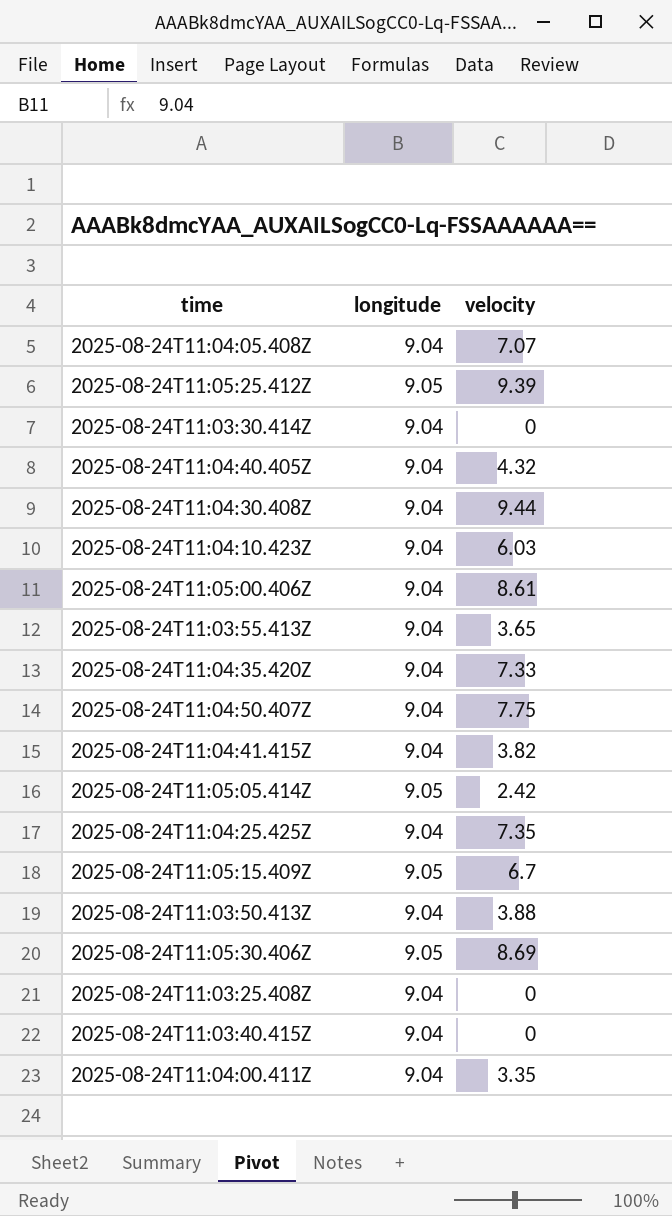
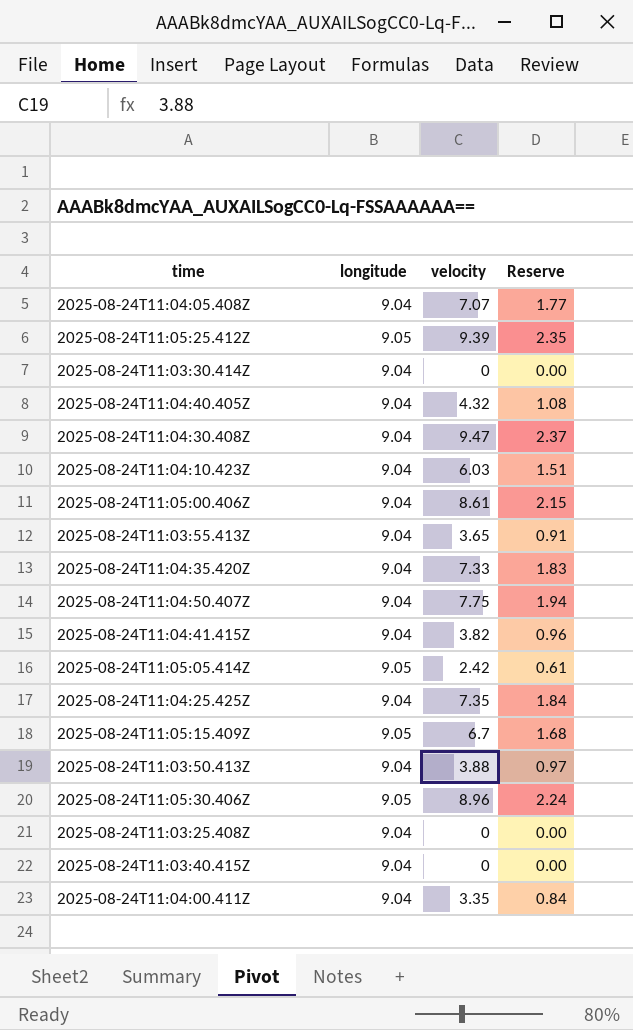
column Reserve | formula: none -> [velocity] * 0.25
2025-08-24T11:04:30.408Z | velocity: 9.44 -> 9.47
2025-08-24T11:05:30.406Z | velocity: 8.69 -> 8.96

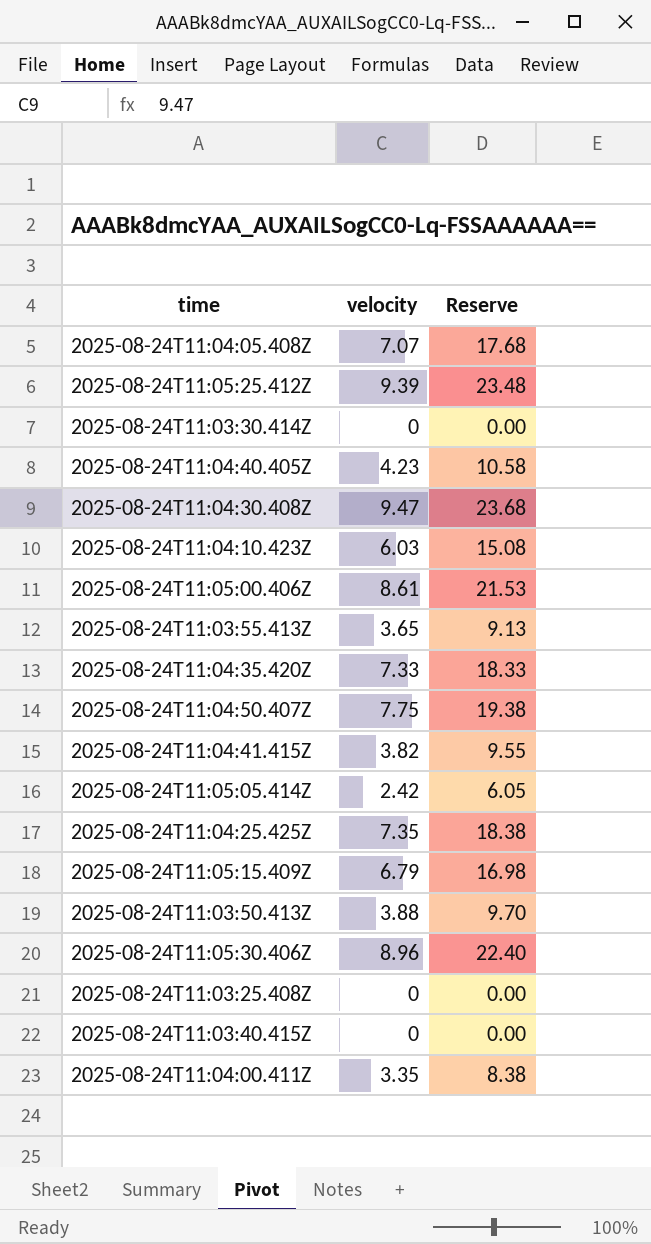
column longitude | position: 2 -> none
column Reserve | formula: [velocity] * 0.25 -> [velocity] * 2.5
2025-08-24T11:04:40.405Z | velocity: 4.32 -> 4.23
2025-08-24T11:05:15.409Z | velocity: 6.7 -> 6.79

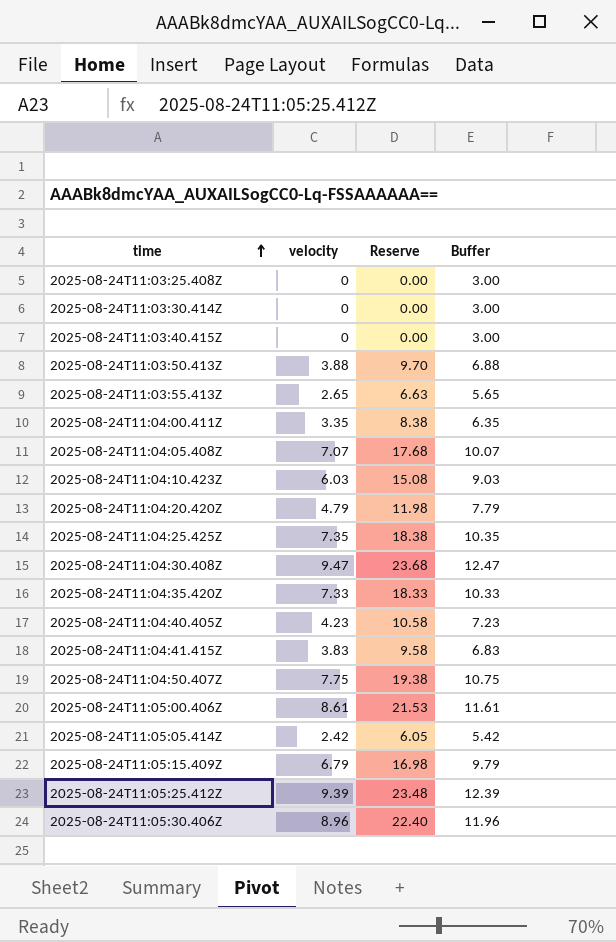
row order: none -> time ascending
column Buffer | formula: none -> [velocity] + 3
2025-08-24T11:03:55.413Z | velocity: 3.65 -> 2.65
2025-08-24T11:03:55.413Z | Reserve: 9.13 -> 6.63
row 2025-08-24T11:04:20.420Z: none -> 4.79 | 11.98 | 7.79
2025-08-24T11:04:41.415Z | velocity: 3.82 -> 3.83
2025-08-24T11:04:41.415Z | Reserve: 9.55 -> 9.58

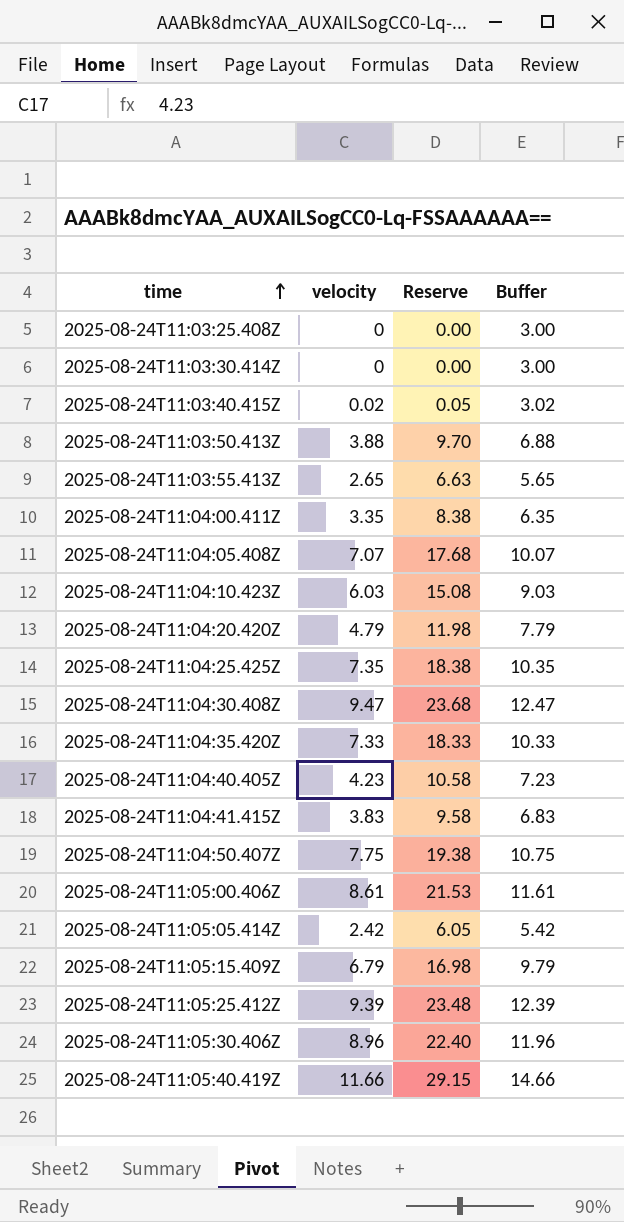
2025-08-24T11:03:40.415Z | velocity: 0 -> 0.02
2025-08-24T11:03:40.415Z | Reserve: 0.00 -> 0.05
2025-08-24T11:03:40.415Z | Buffer: 3.00 -> 3.02
row 2025-08-24T11:05:40.419Z: none -> 11.66 | 29.15 | 14.66

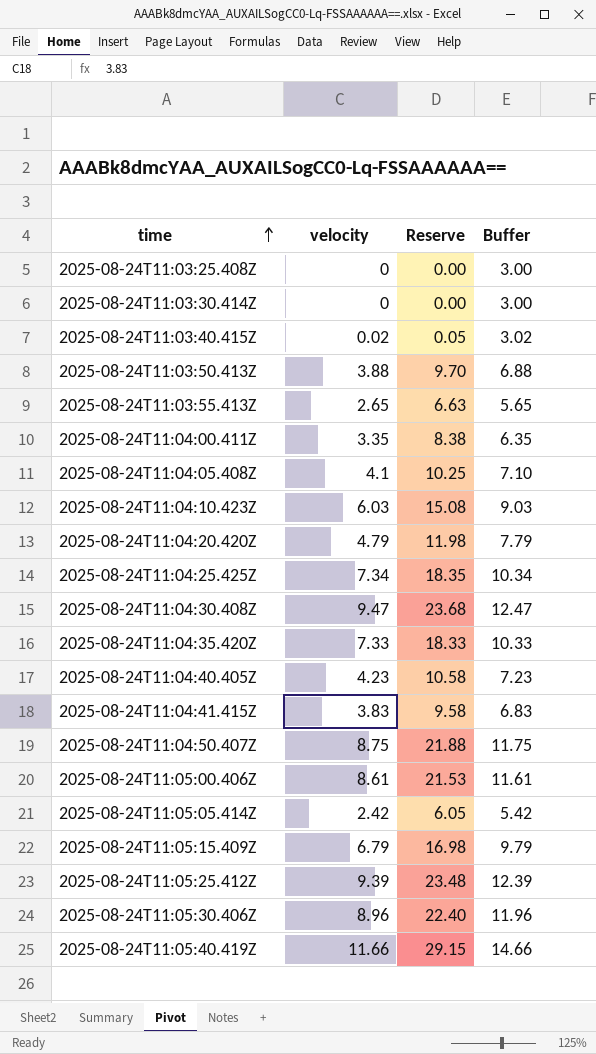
2025-08-24T11:04:05.408Z | velocity: 7.07 -> 4.1
2025-08-24T11:04:05.408Z | Reserve: 17.68 -> 10.25
2025-08-24T11:04:05.408Z | Buffer: 10.07 -> 7.10
2025-08-24T11:04:25.425Z | velocity: 7.35 -> 7.34
2025-08-24T11:04:25.425Z | Reserve: 18.38 -> 18.35
2025-08-24T11:04:25.425Z | Buffer: 10.35 -> 10.34
2025-08-24T11:04:50.407Z | velocity: 7.75 -> 8.75
2025-08-24T11:04:50.407Z | Reserve: 19.38 -> 21.88
2025-08-24T11:04:50.407Z | Buffer: 10.75 -> 11.75

